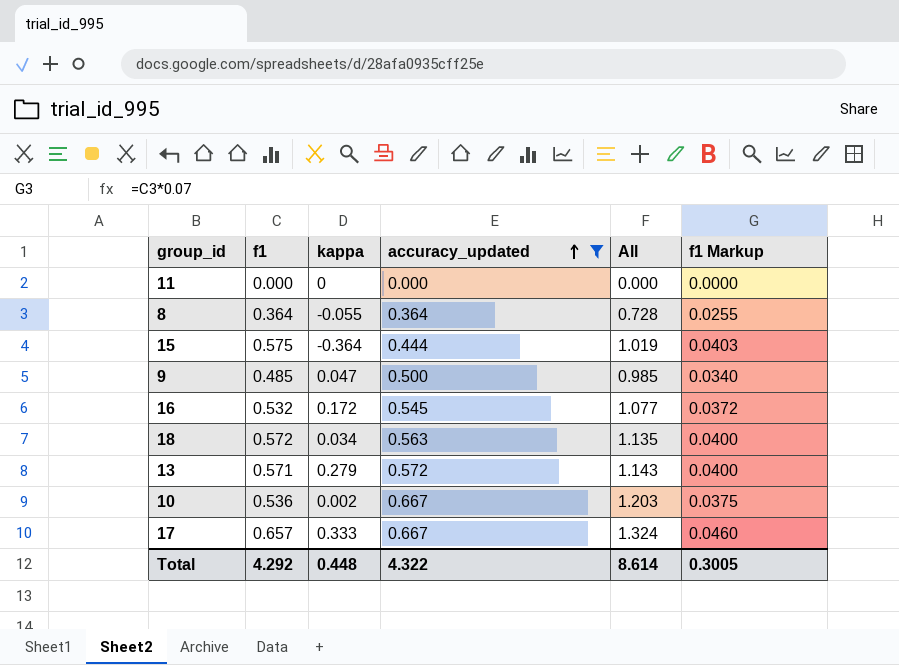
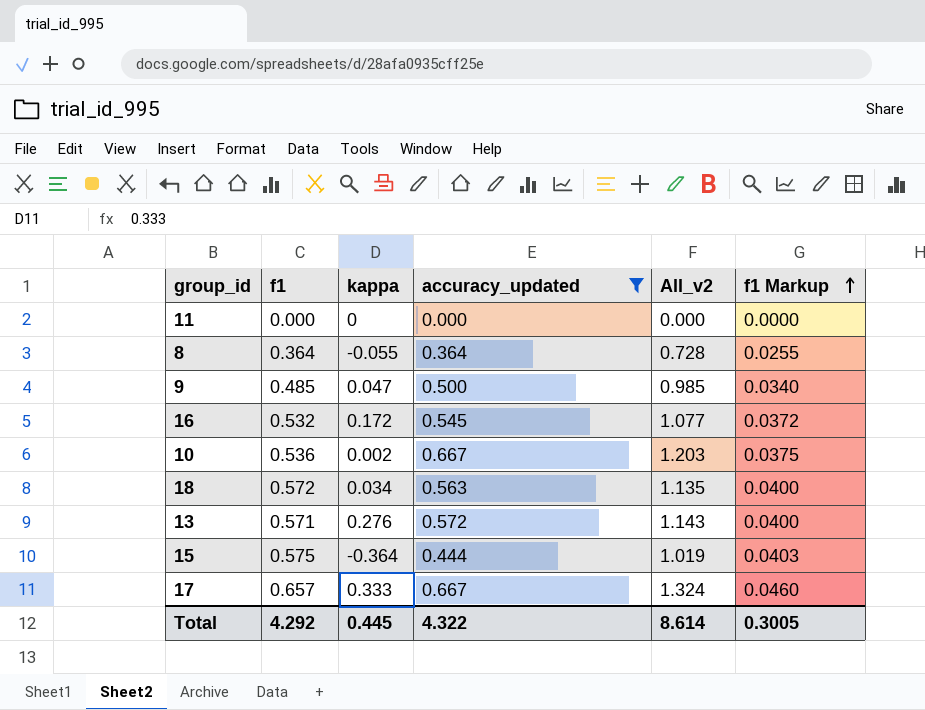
row order: accuracy_updated ascending -> f1 Markup ascending
column name: All -> All_v2
13 | kappa: 0.279 -> 0.276
Total | kappa: 0.448 -> 0.445

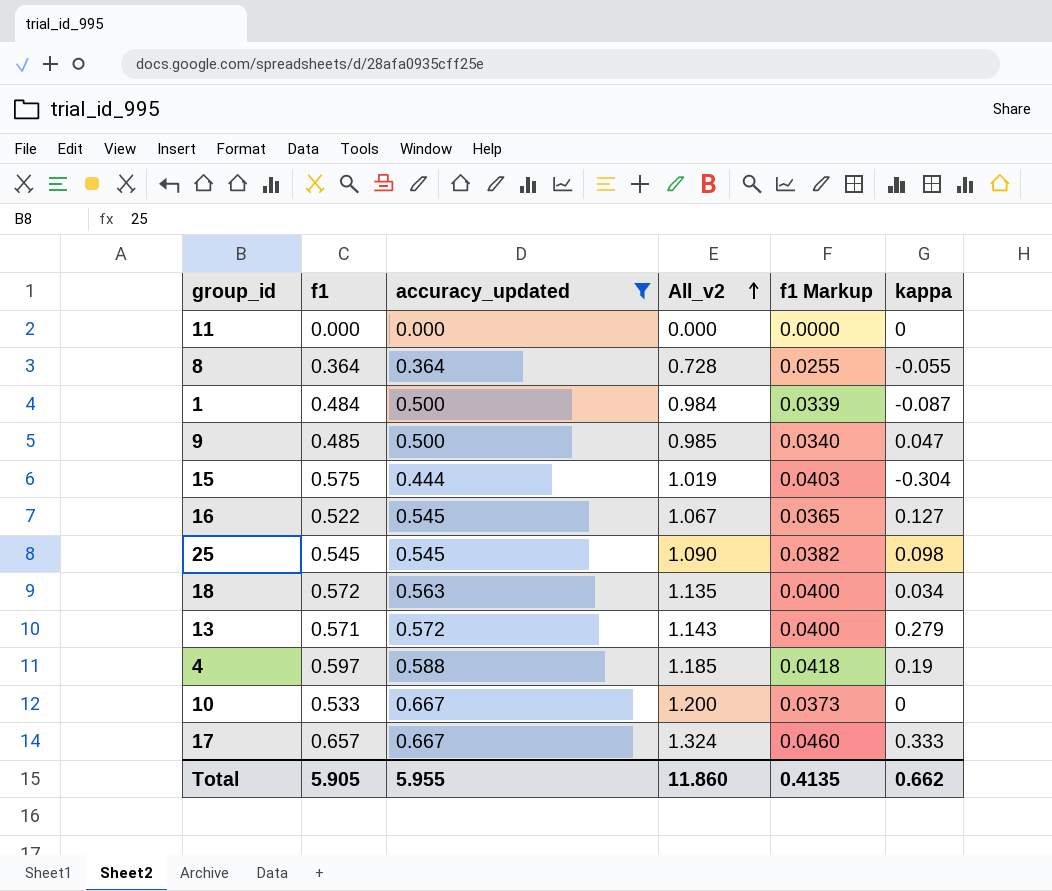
row order: f1 Markup ascending -> All_v2 ascending
column kappa | position: 3 -> 6
row 1: none -> 0.484 | 0.500 | 0.984 | 0.0339 | -0.087
15 | kappa: -0.364 -> -0.304
16 | f1: 0.532 -> 0.522
16 | All_v2: 1.077 -> 1.067
16 | f1 Markup: 0.0372 -> 0.0365
16 | kappa: 0.172 -> 0.127
row 25: none -> 0.545 | 0.545 | 1.090 | 0.0382 | 0.098
13 | kappa: 0.276 -> 0.279
row 4: none -> 0.597 | 0.588 | 1.185 | 0.0418 | 0.19
10 | f1: 0.536 -> 0.533
10 | All_v2: 1.203 -> 1.200
10 | f1 Markup: 0.0375 -> 0.0373
10 | kappa: 0.002 -> 0
Total | f1: 4.292 -> 5.905
Total | accuracy_updated: 4.322 -> 5.955
Total | All_v2: 8.614 -> 11.860
Total | f1 Markup: 0.3005 -> 0.4135
Total | kappa: 0.445 -> 0.662

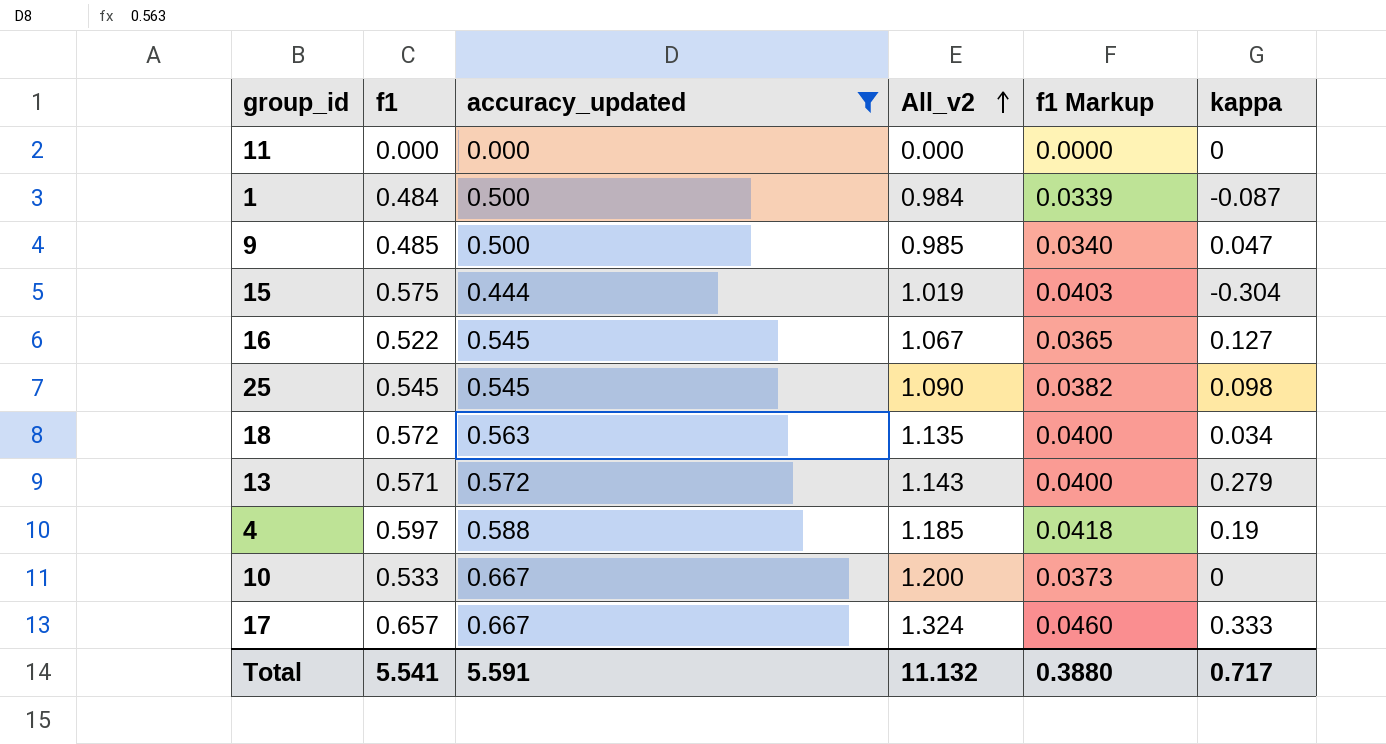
row 8: 0.364 | 0.364 | 0.728 | 0.0255 | -0.055 -> none
Total | f1: 5.905 -> 5.541
Total | accuracy_updated: 5.955 -> 5.591
Total | All_v2: 11.860 -> 11.132
Total | f1 Markup: 0.4135 -> 0.3880
Total | kappa: 0.662 -> 0.717

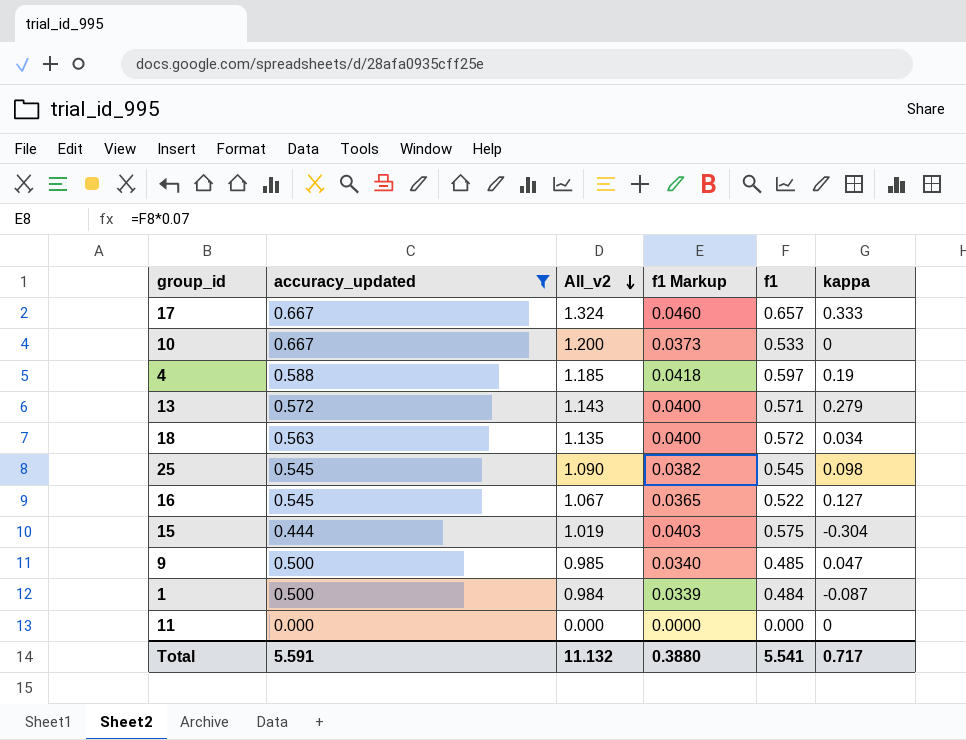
row order: All_v2 ascending -> All_v2 descending
column f1 | position: 2 -> 5

